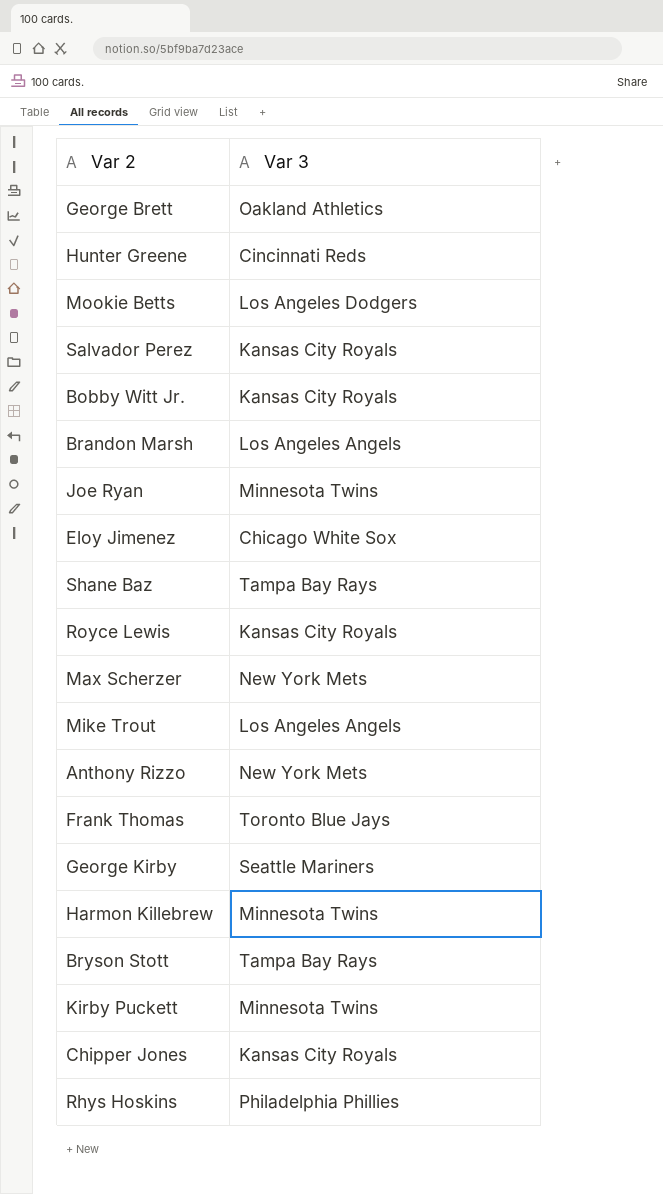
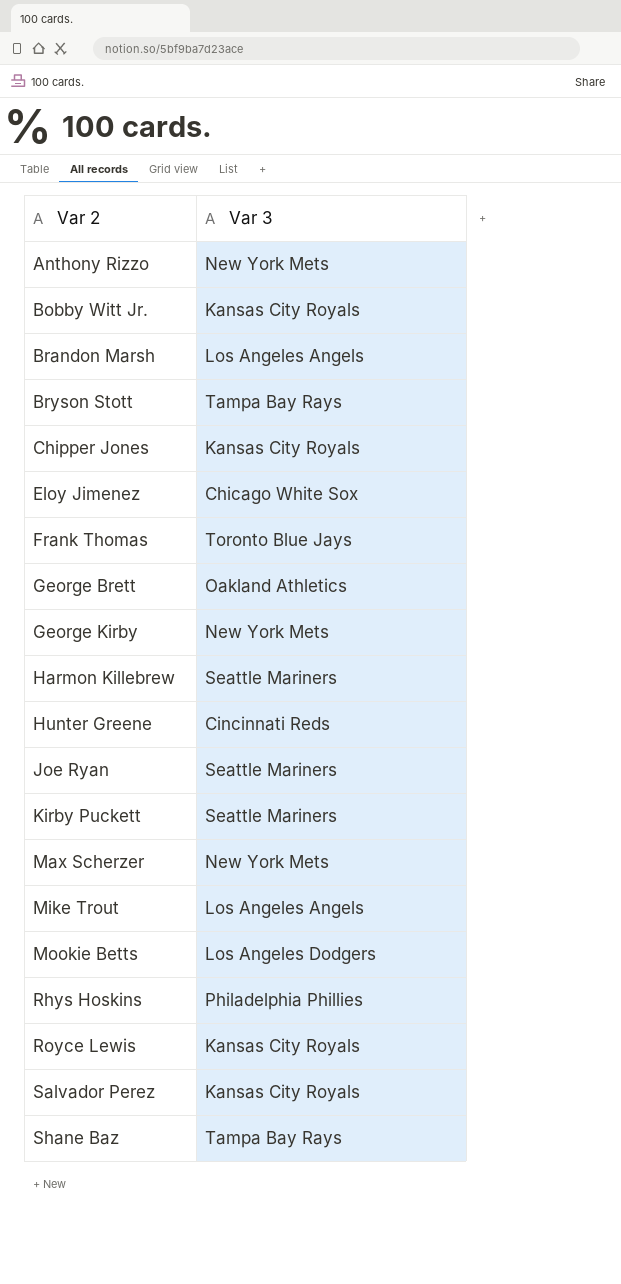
row order: none -> Var 2 ascending
George Kirby | Var 3: Seattle Mariners -> New York Mets
Harmon Killebrew | Var 3: Minnesota Twins -> Seattle Mariners
Joe Ryan | Var 3: Minnesota Twins -> Seattle Mariners
Kirby Puckett | Var 3: Minnesota Twins -> Seattle Mariners

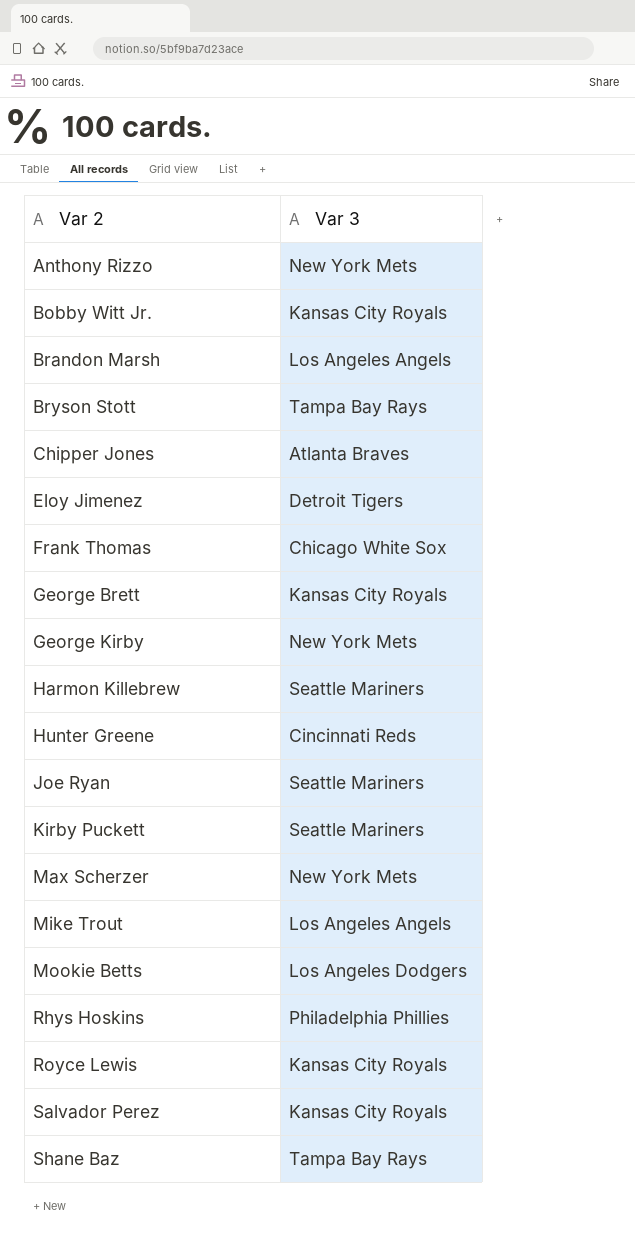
Chipper Jones | Var 3: Kansas City Royals -> Atlanta Braves
Eloy Jimenez | Var 3: Chicago White Sox -> Detroit Tigers
Frank Thomas | Var 3: Toronto Blue Jays -> Chicago White Sox
George Brett | Var 3: Oakland Athletics -> Kansas City Royals

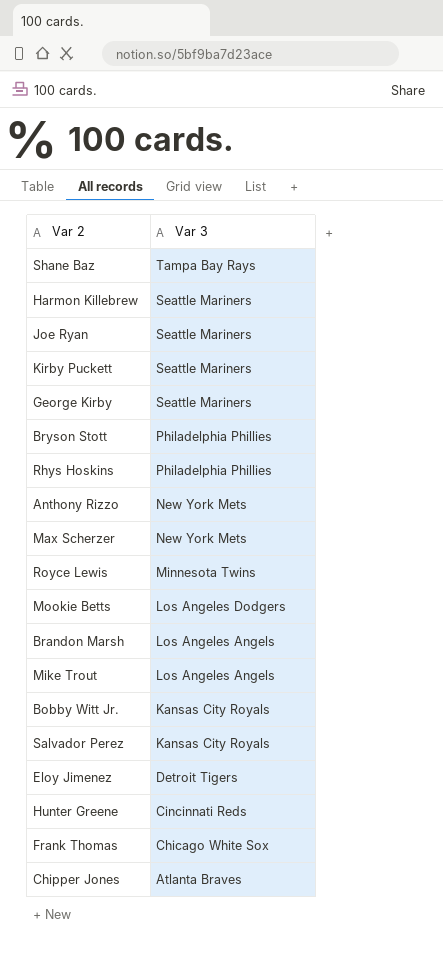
row order: Var 2 ascending -> Var 3 descending
row George Brett: Kansas City Royals -> none
George Kirby | Var 3: New York Mets -> Seattle Mariners
Bryson Stott | Var 3: Tampa Bay Rays -> Philadelphia Phillies
Royce Lewis | Var 3: Kansas City Royals -> Minnesota Twins

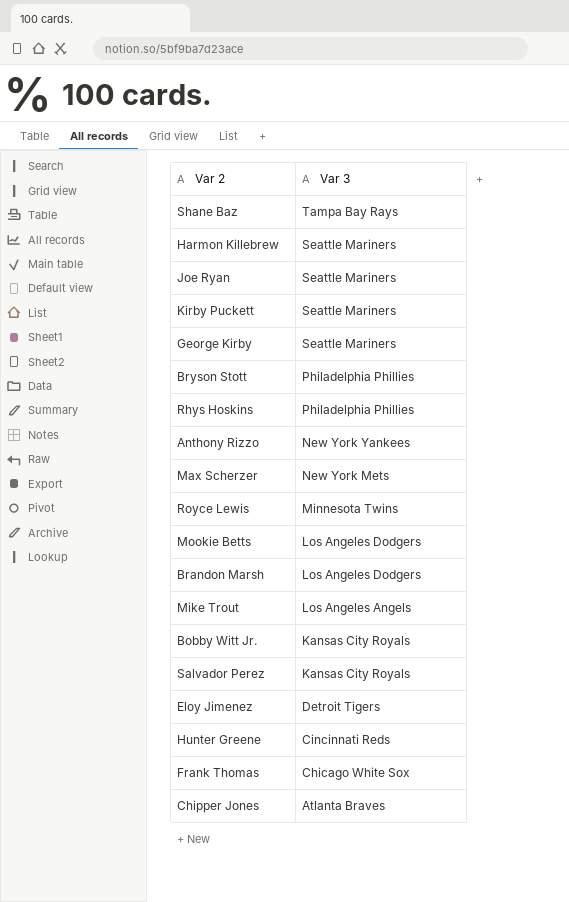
Anthony Rizzo | Var 3: New York Mets -> New York Yankees
Brandon Marsh | Var 3: Los Angeles Angels -> Los Angeles Dodgers

